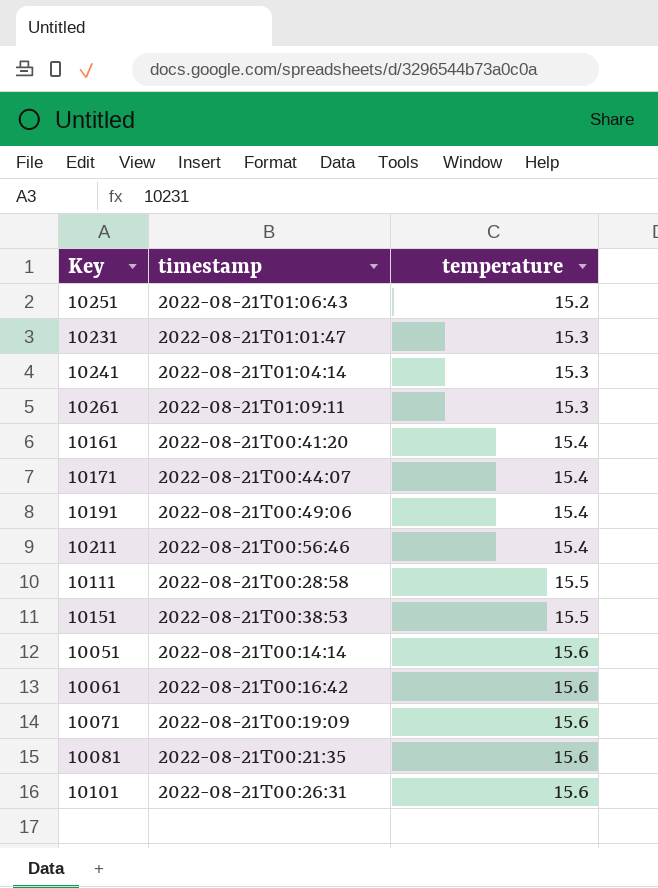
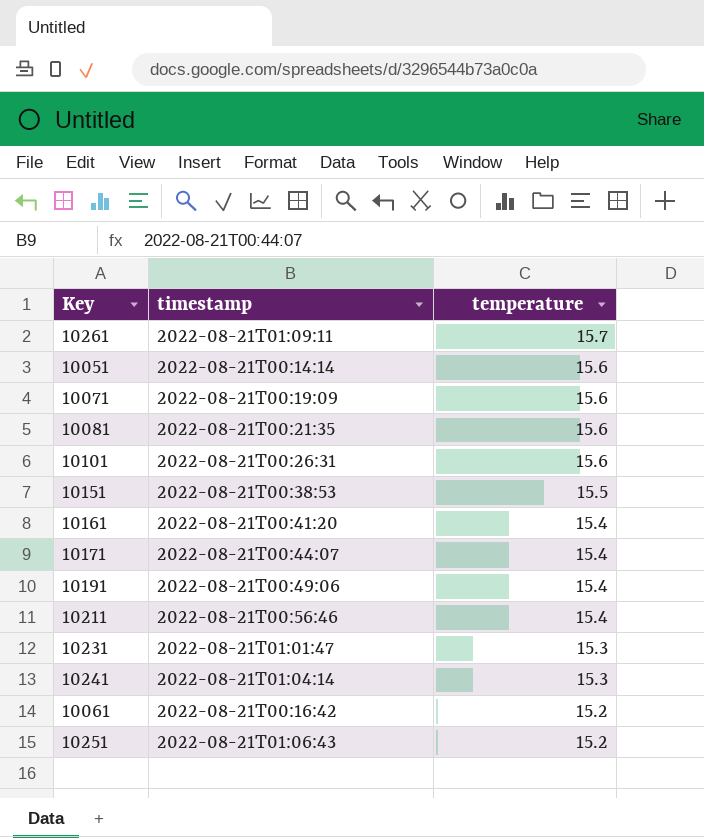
row order: temperature ascending -> temperature descending
row 10111: 2022-08-21T00:28:58 | 15.5 -> none
10261 | temperature: 15.3 -> 15.7
10061 | temperature: 15.6 -> 15.2

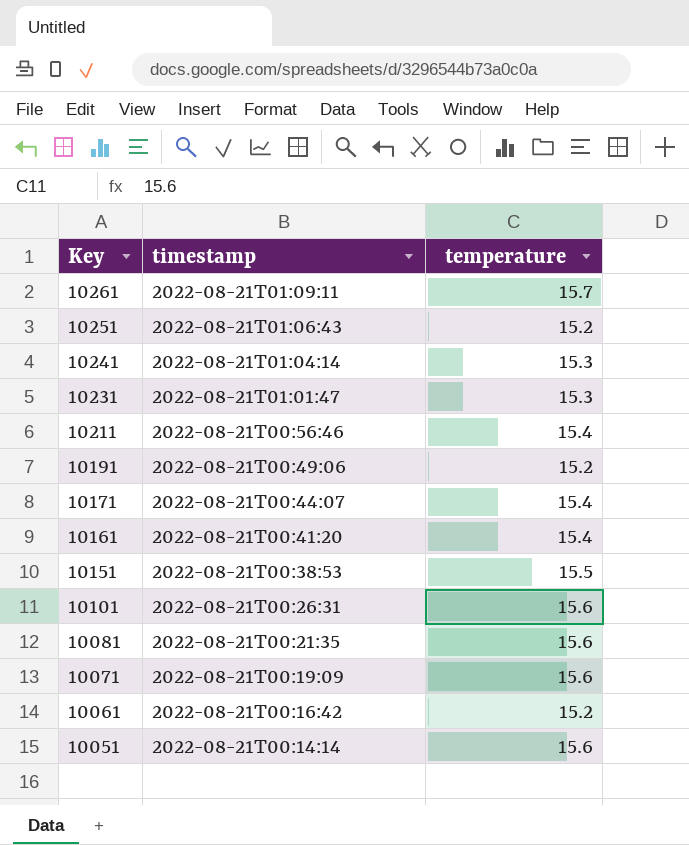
row order: temperature descending -> Key descending
10191 | temperature: 15.4 -> 15.2

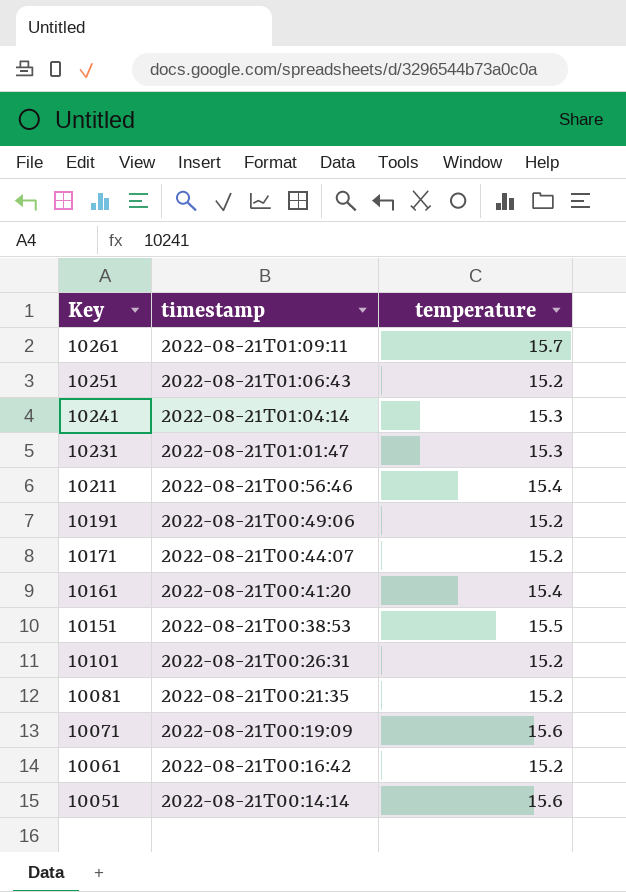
10171 | temperature: 15.4 -> 15.2
10101 | temperature: 15.6 -> 15.2
10081 | temperature: 15.6 -> 15.2

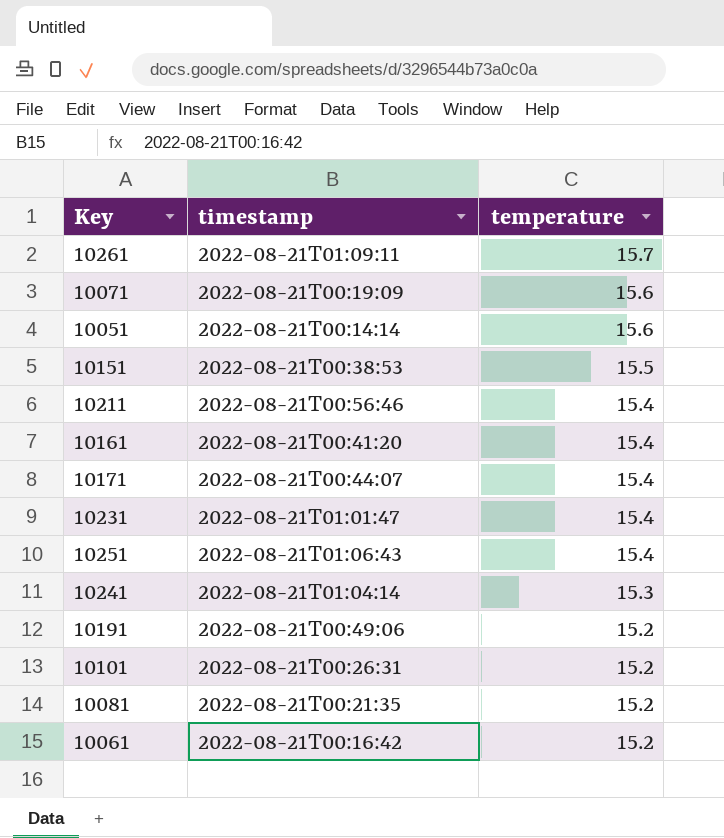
row order: Key descending -> temperature descending
10171 | temperature: 15.2 -> 15.4
10231 | temperature: 15.3 -> 15.4
10251 | temperature: 15.2 -> 15.4

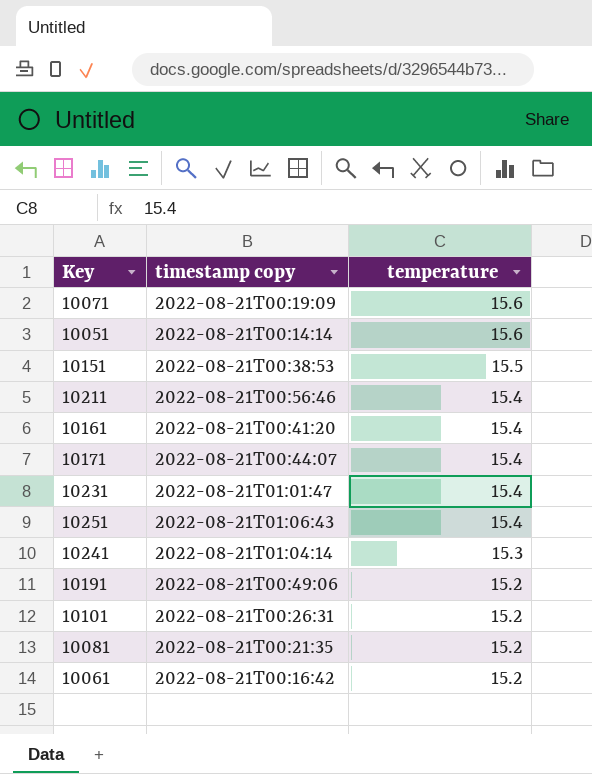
column name: timestamp -> timestamp copy
row 10261: 2022-08-21T01:09:11 | 15.7 -> none

